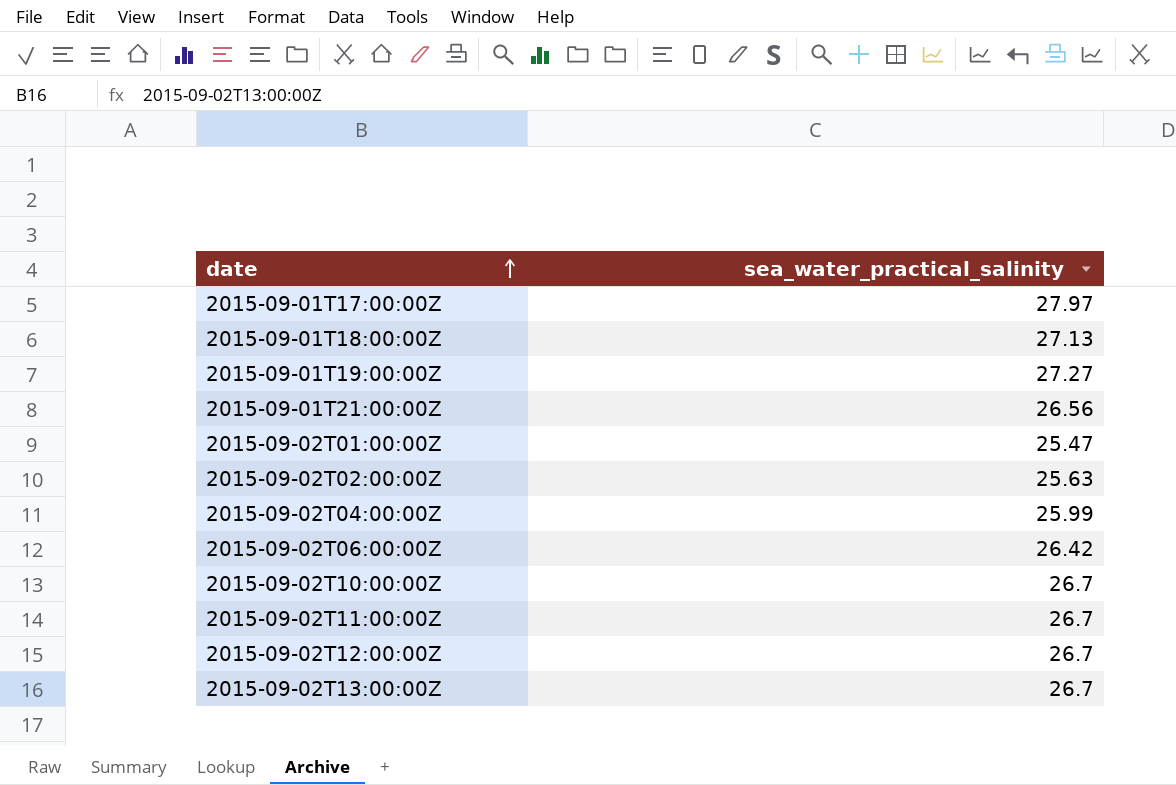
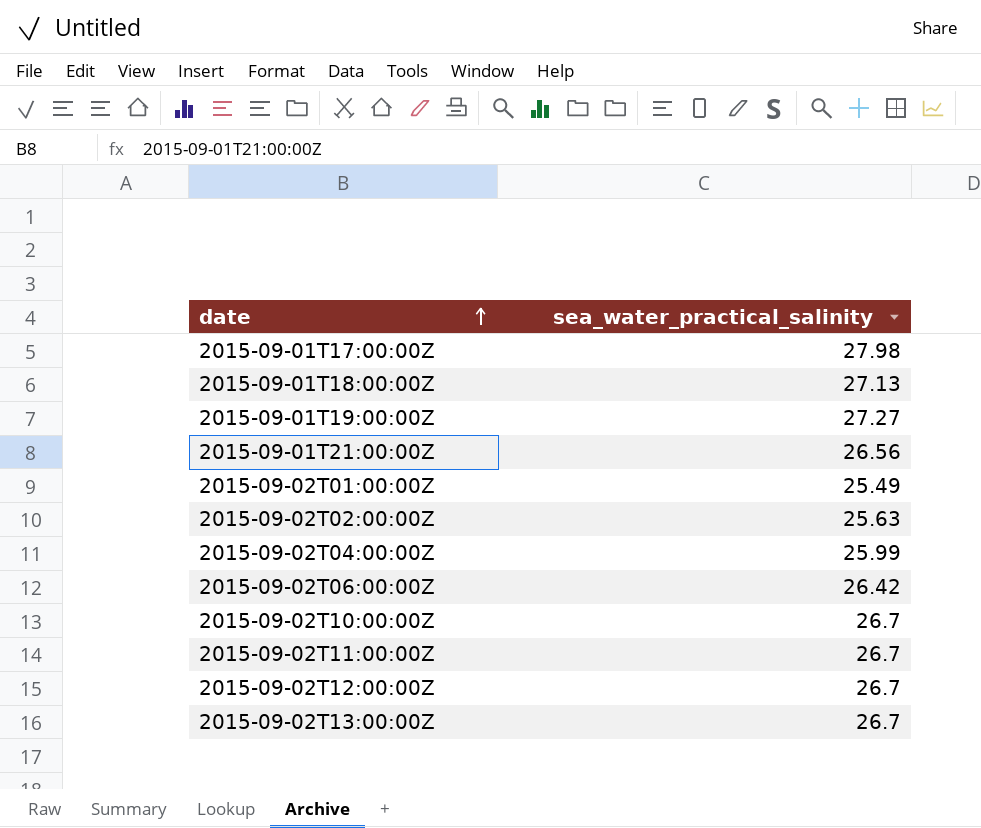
2015-09-01T17:00:00Z | sea_water_practical_salinity: 27.97 -> 27.98
2015-09-02T01:00:00Z | sea_water_practical_salinity: 25.47 -> 25.49

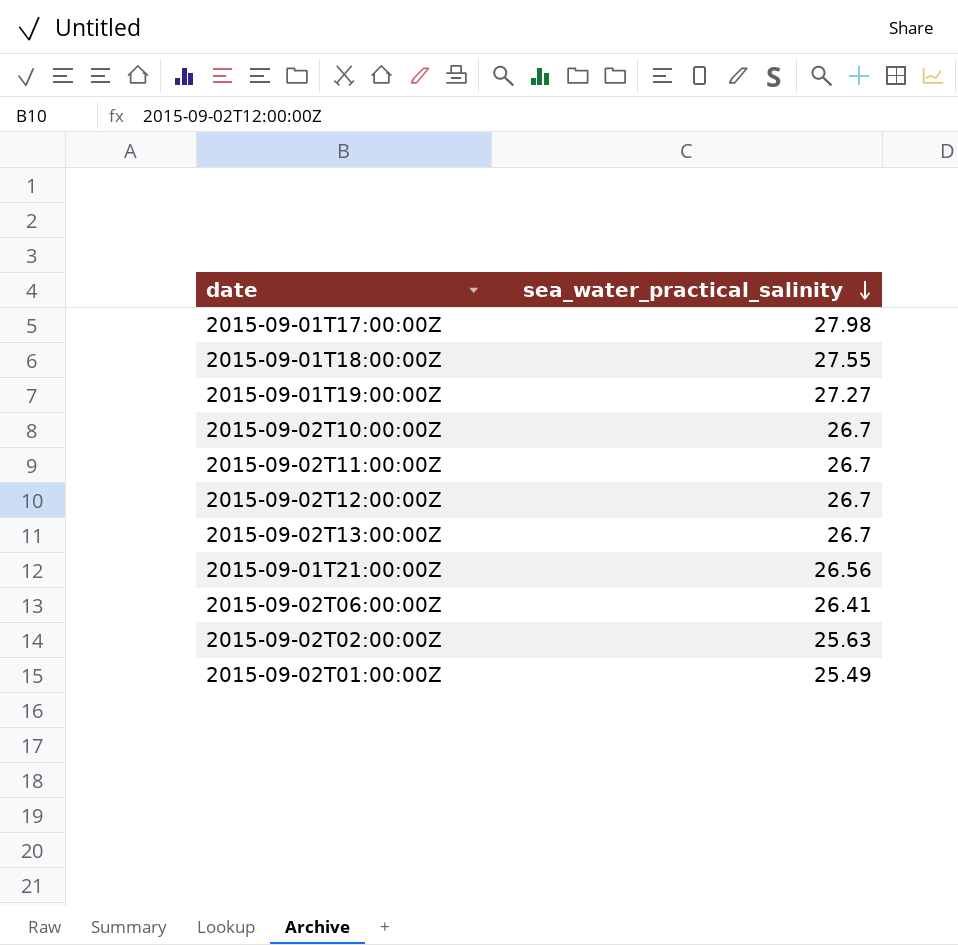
row order: date ascending -> sea_water_practical_salinity descending
row 2015-09-02T04:00:00Z: 25.99 -> none
2015-09-01T18:00:00Z | sea_water_practical_salinity: 27.13 -> 27.55
2015-09-02T06:00:00Z | sea_water_practical_salinity: 26.42 -> 26.41

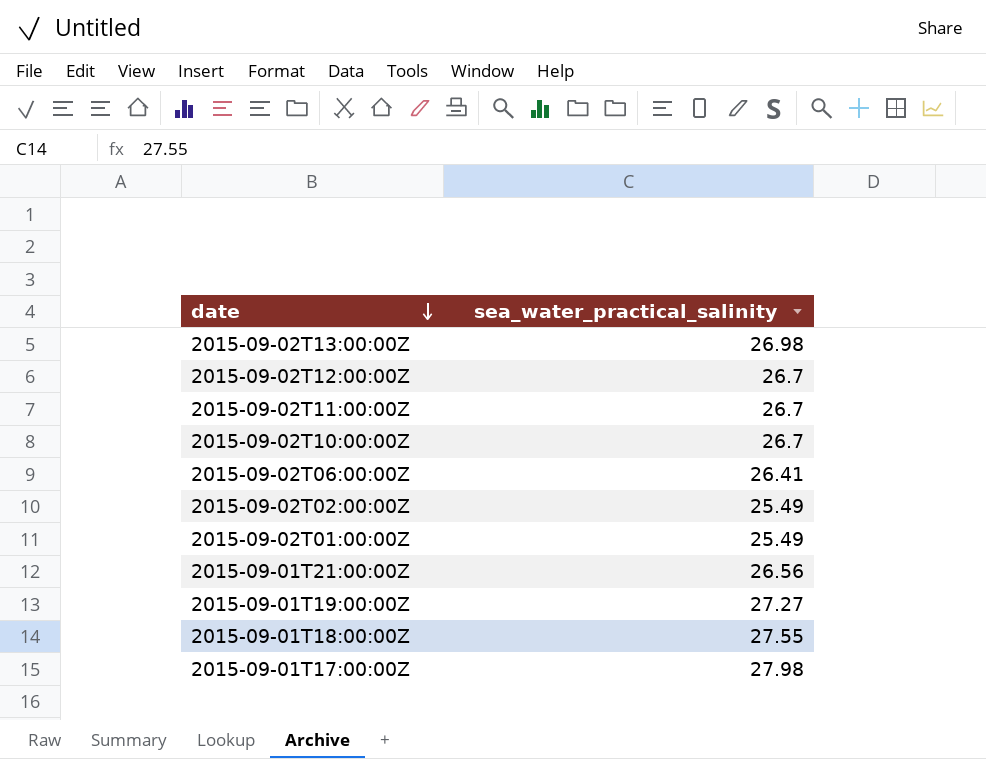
row order: sea_water_practical_salinity descending -> date descending
2015-09-02T13:00:00Z | sea_water_practical_salinity: 26.7 -> 26.98
2015-09-02T02:00:00Z | sea_water_practical_salinity: 25.63 -> 25.49

